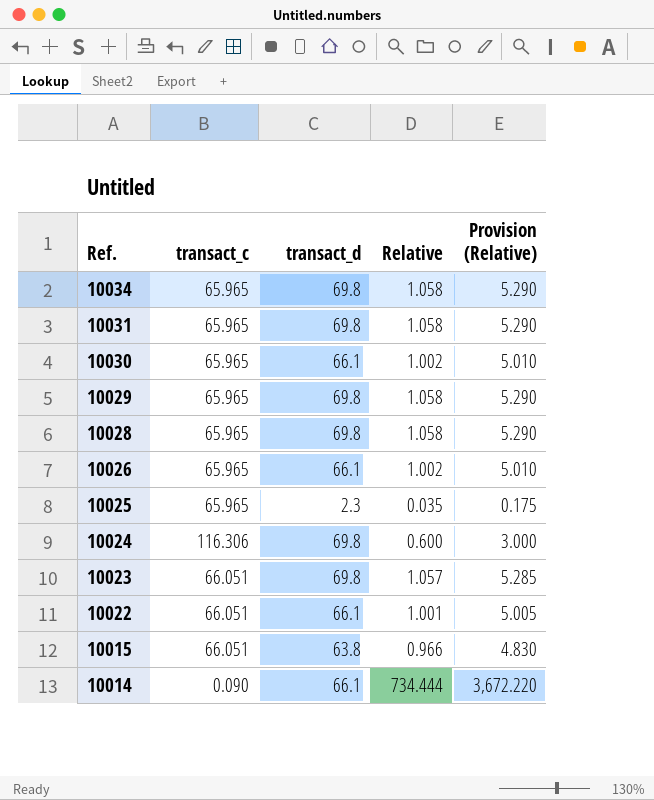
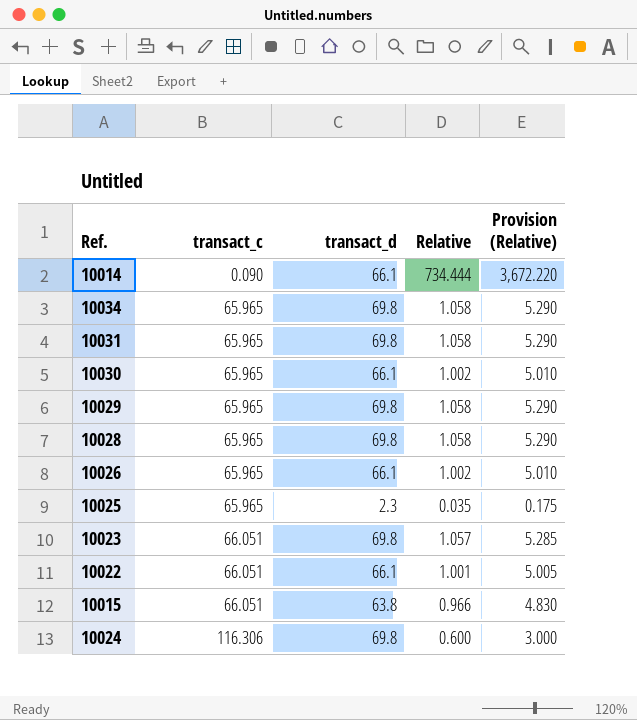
row order: Ref. descending -> transact_c ascending

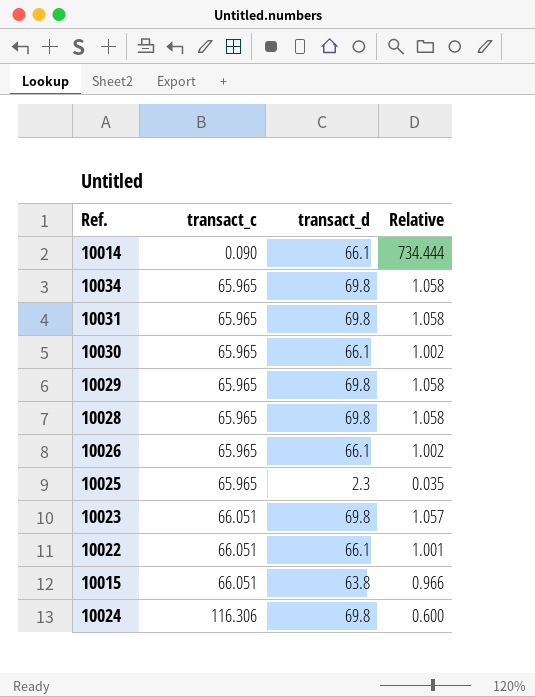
column Provision (Relative) | formula: [Relative] * 5 -> none

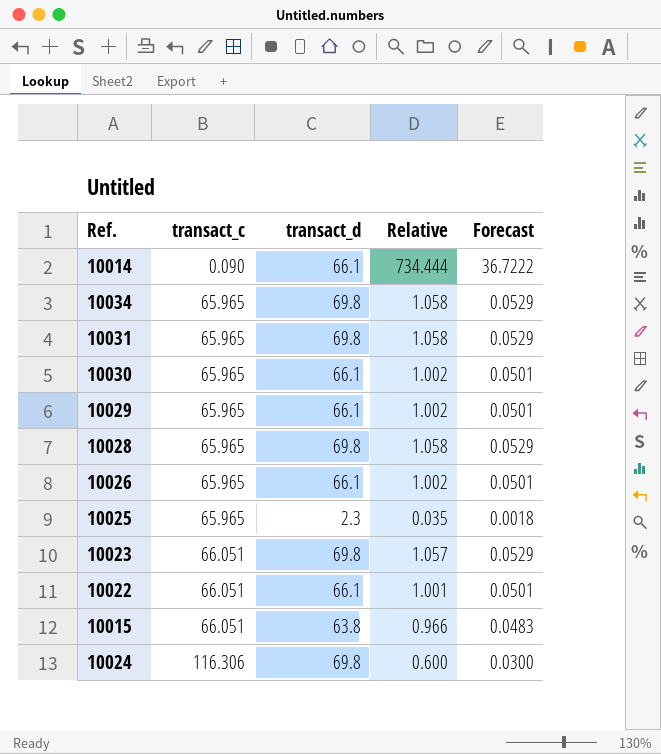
column Forecast | formula: none -> [Relative] * 0.05
10029 | transact_d: 69.8 -> 66.1
10029 | Relative: 1.058 -> 1.002

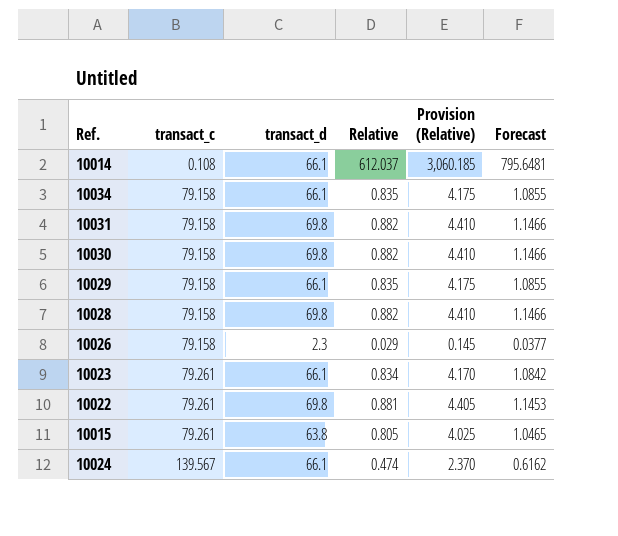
column Provision (Relative) | formula: none -> [Relative] * 5
column Forecast | formula: [Relative] * 0.05 -> [Relative] * 1.3
row 10025: 65.965 | 2.3 | 0.035 | 0.0018 -> none
10014 | transact_c: 0.090 -> 0.108
10014 | Relative: 734.444 -> 612.037
10034 | transact_c: 65.965 -> 79.158
10034 | transact_d: 69.8 -> 66.1
10034 | Relative: 1.058 -> 0.835
10031 | transact_c: 65.965 -> 79.158
10031 | Relative: 1.058 -> 0.882
10030 | transact_c: 65.965 -> 79.158
10030 | transact_d: 66.1 -> 69.8
10030 | Relative: 1.002 -> 0.882
10029 | transact_c: 65.965 -> 79.158
10029 | Relative: 1.002 -> 0.835
10028 | transact_c: 65.965 -> 79.158
10028 | Relative: 1.058 -> 0.882
10026 | transact_c: 65.965 -> 79.158
10026 | transact_d: 66.1 -> 2.3
10026 | Relative: 1.002 -> 0.029
10023 | transact_c: 66.051 -> 79.261
10023 | transact_d: 69.8 -> 66.1
10023 | Relative: 1.057 -> 0.834
10022 | transact_c: 66.051 -> 79.261
10022 | transact_d: 66.1 -> 69.8
10022 | Relative: 1.001 -> 0.881
10015 | transact_c: 66.051 -> 79.261
10015 | Relative: 0.966 -> 0.805
10024 | transact_c: 116.306 -> 139.567
10024 | transact_d: 69.8 -> 66.1
10024 | Relative: 0.600 -> 0.474

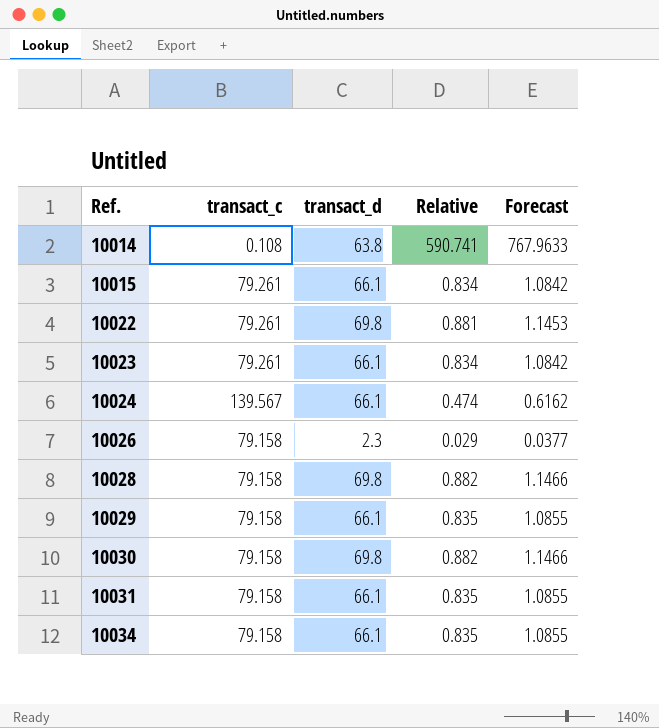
row order: transact_c ascending -> Ref. ascending
column Provision (Relative) | formula: [Relative] * 5 -> none
10014 | transact_d: 66.1 -> 63.8
10014 | Relative: 612.037 -> 590.741
10014 | Forecast: 795.6481 -> 767.9633
10015 | transact_d: 63.8 -> 66.1
10015 | Relative: 0.805 -> 0.834
10015 | Forecast: 1.0465 -> 1.0842
10031 | transact_d: 69.8 -> 66.1
10031 | Relative: 0.882 -> 0.835
10031 | Forecast: 1.1466 -> 1.0855

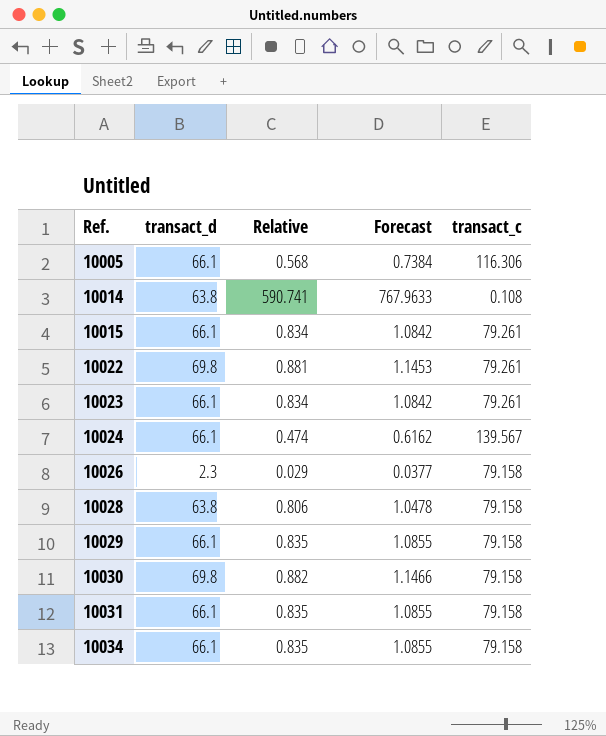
column transact_c | position: 2 -> 5
row 10005: none -> 66.1 | 0.568 | 0.7384 | 116.306
10028 | transact_d: 69.8 -> 63.8
10028 | Relative: 0.882 -> 0.806
10028 | Forecast: 1.1466 -> 1.0478

